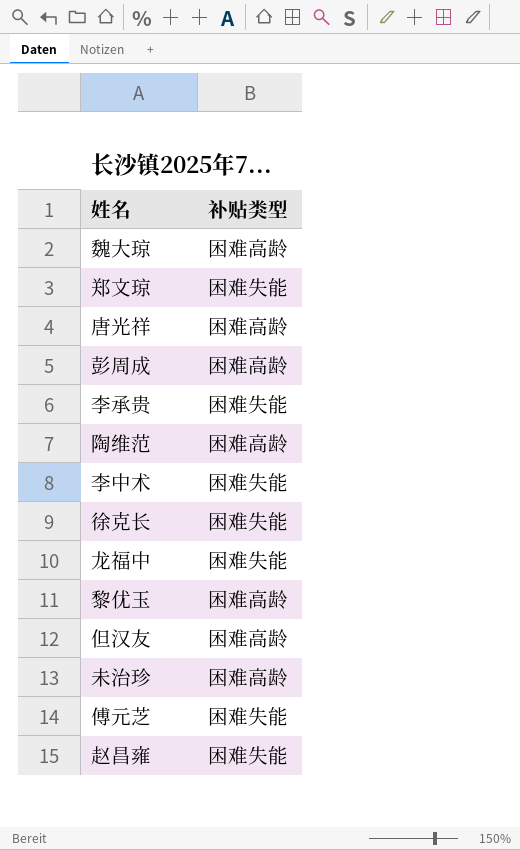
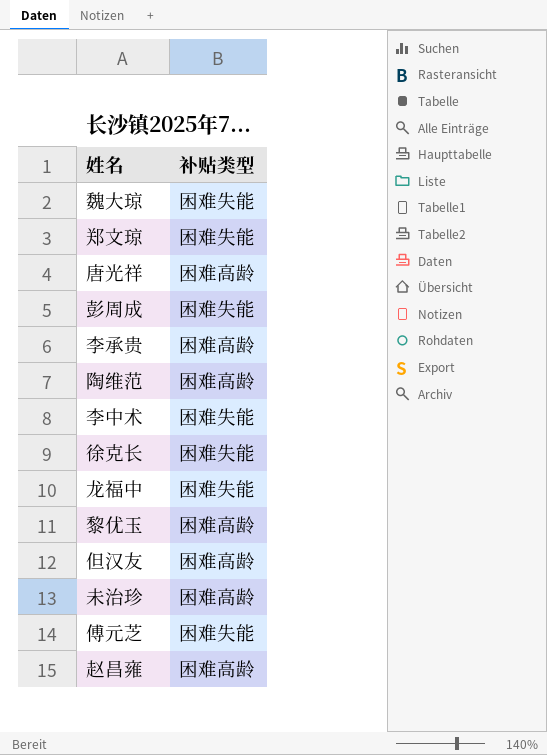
魏大琼 | 补贴类型: 困难高龄 -> 困难失能
彭周成 | 补贴类型: 困难高龄 -> 困难失能
李承贵 | 补贴类型: 困难失能 -> 困难高龄
赵昌雍 | 补贴类型: 困难失能 -> 困难高龄

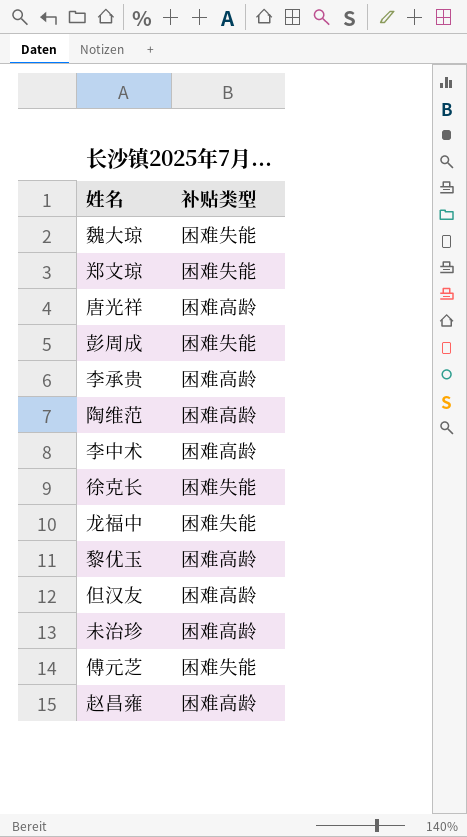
李中术 | 补贴类型: 困难失能 -> 困难高龄

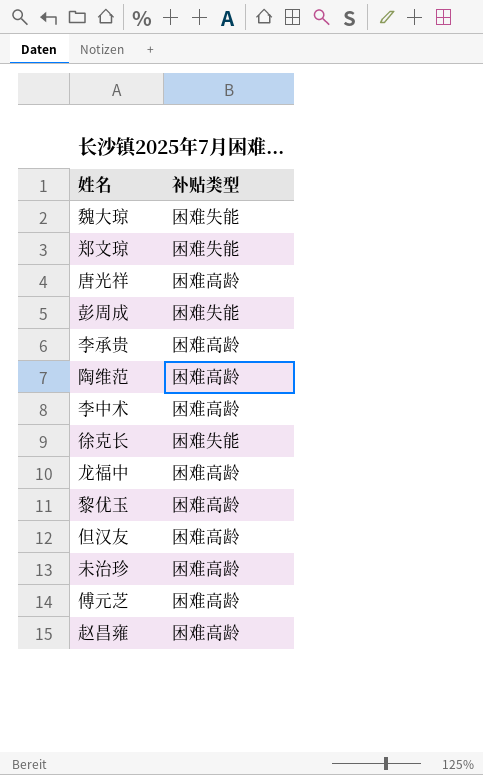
龙福中 | 补贴类型: 困难失能 -> 困难高龄
傅元芝 | 补贴类型: 困难失能 -> 困难高龄

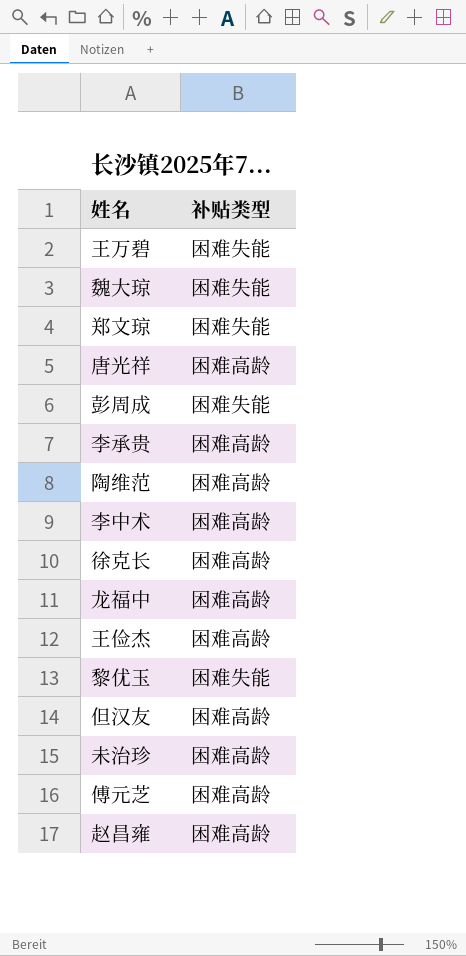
row 王万碧: none -> 困难失能
徐克长 | 补贴类型: 困难失能 -> 困难高龄
row 王俭杰: none -> 困难高龄
黎优玉 | 补贴类型: 困难高龄 -> 困难失能

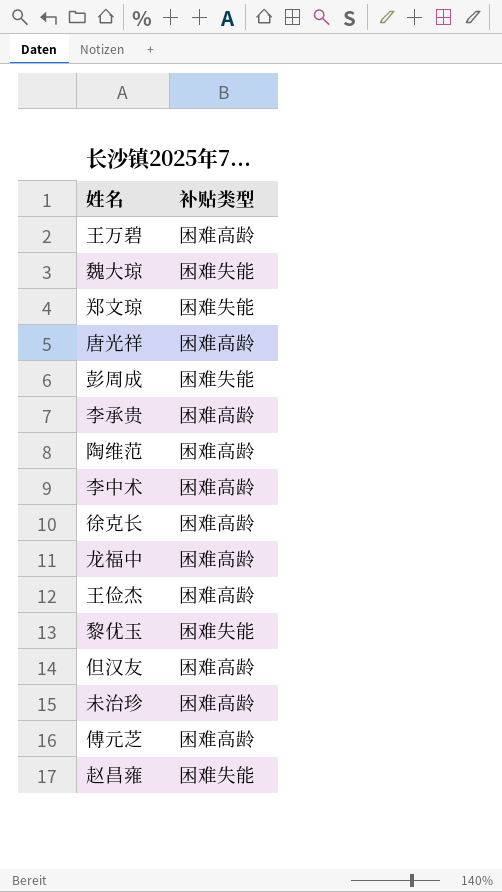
王万碧 | 补贴类型: 困难失能 -> 困难高龄
赵昌雍 | 补贴类型: 困难高龄 -> 困难失能

